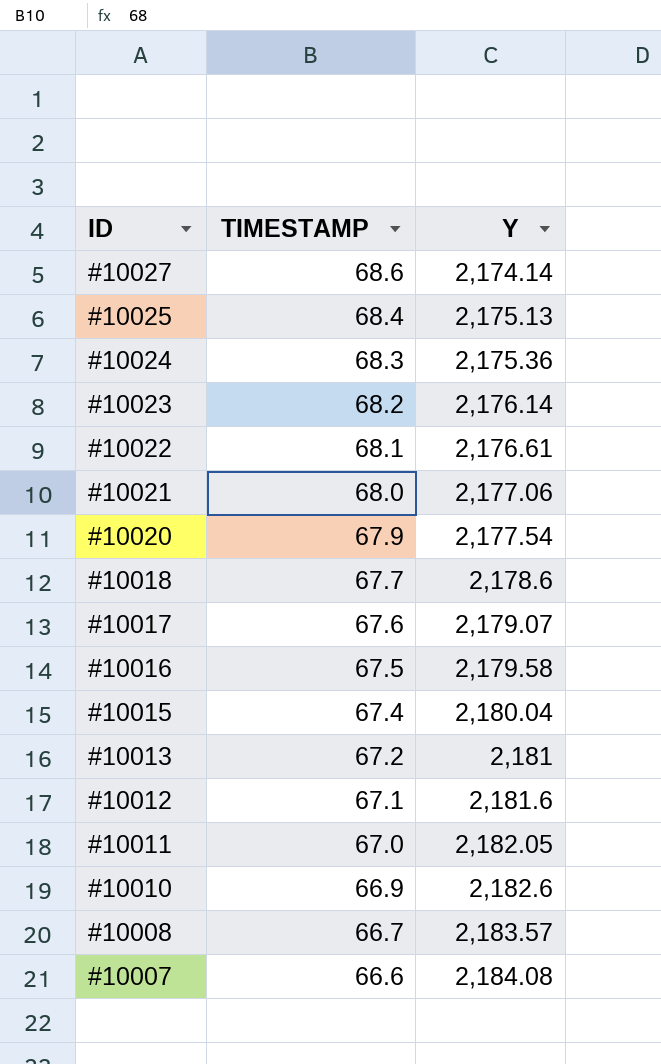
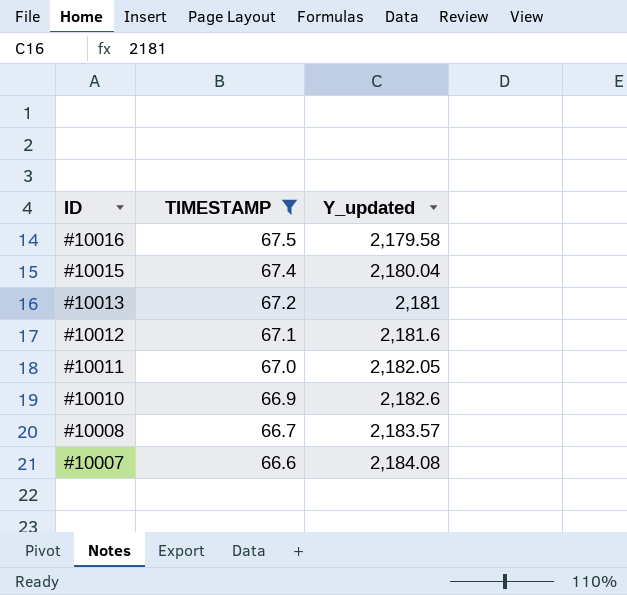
filter: none -> TIMESTAMP <= 67.5
column name: Y -> Y_updated

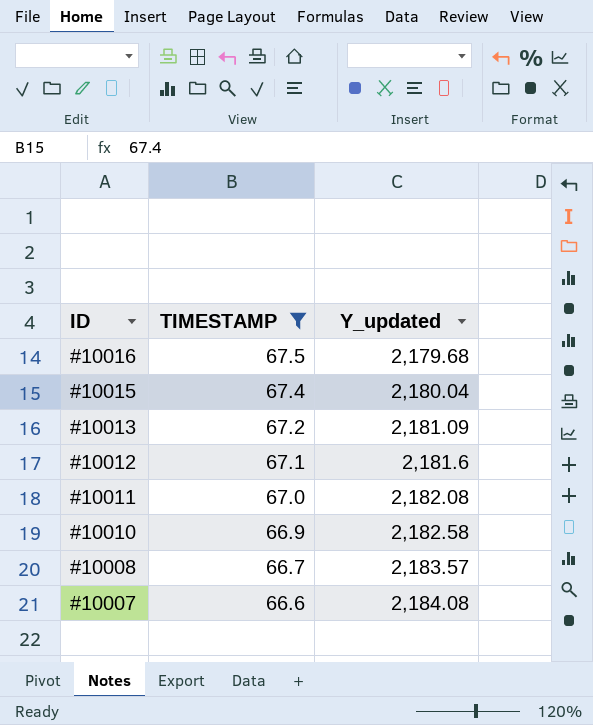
#10016 | Y_updated: 2,179.58 -> 2,179.68
#10013 | Y_updated: 2,181 -> 2,181.09
#10011 | Y_updated: 2,182.05 -> 2,182.08
#10010 | Y_updated: 2,182.6 -> 2,182.58

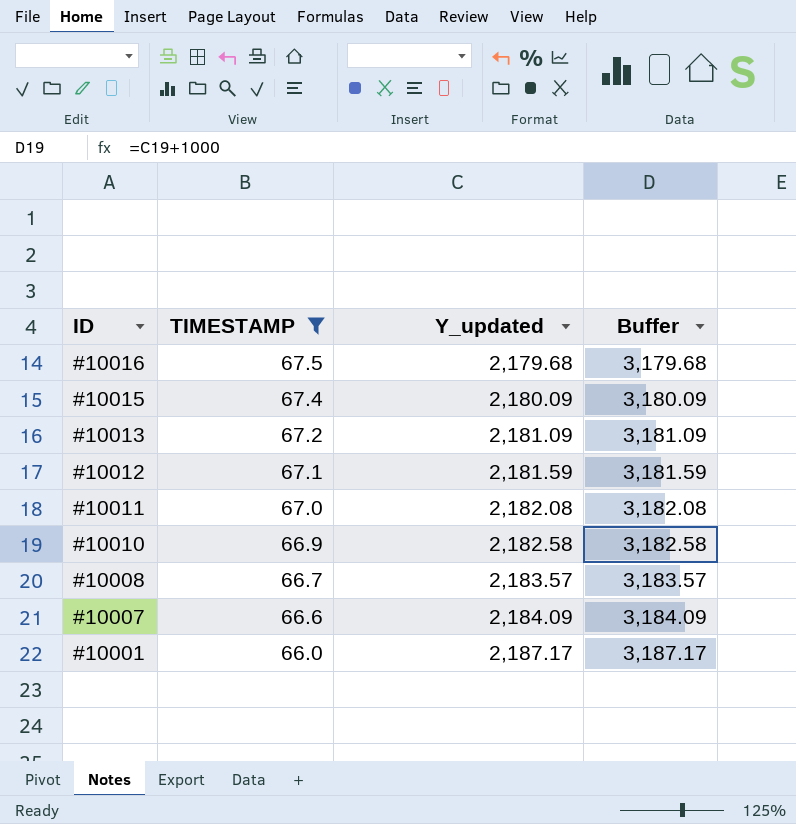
column Buffer | formula: none -> [Y_updated] + 1000
#10015 | Y_updated: 2,180.04 -> 2,180.09
#10012 | Y_updated: 2,181.6 -> 2,181.59
#10007 | Y_updated: 2,184.08 -> 2,184.09
row #10001: none -> 66.0 | 2,187.17 | 3,187.17

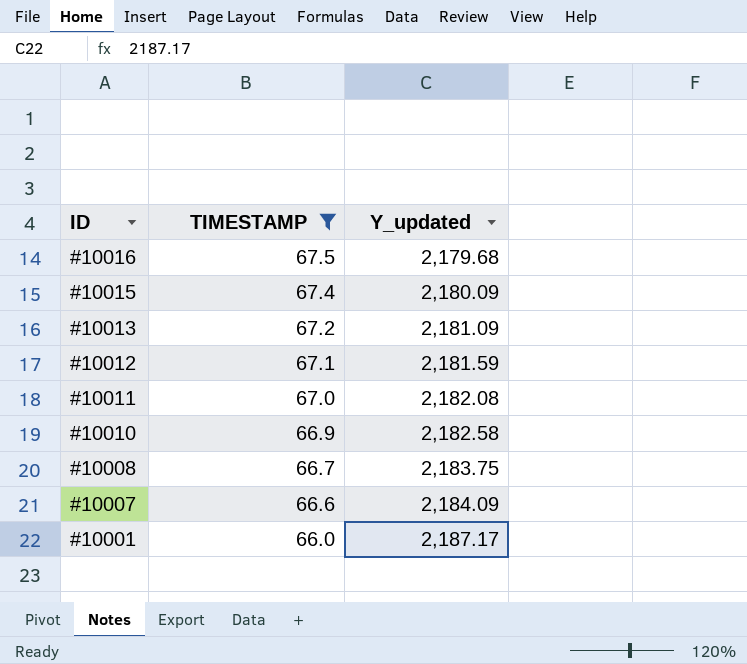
column Buffer | formula: [Y_updated] + 1000 -> none
#10008 | Y_updated: 2,183.57 -> 2,183.75

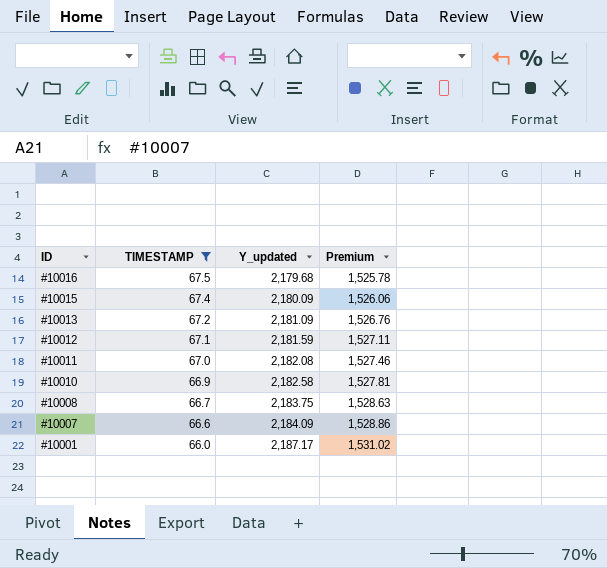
column Premium | formula: none -> [Y_updated] * 0.7

